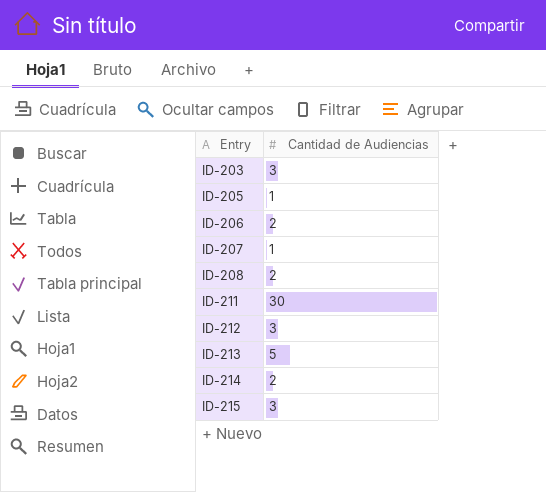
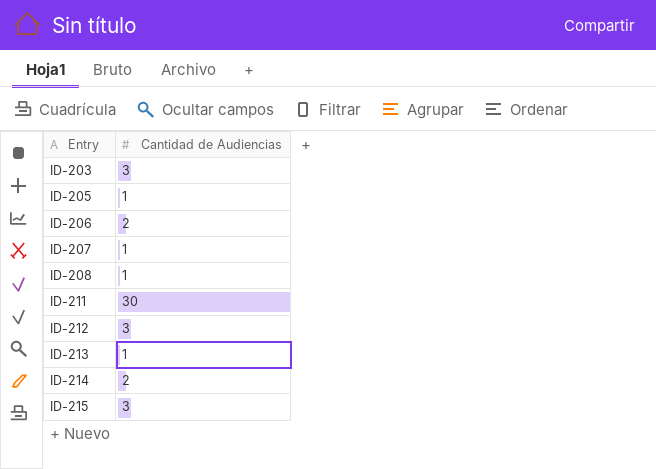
ID-208 | Cantidad de Audiencias: 2 -> 1
ID-213 | Cantidad de Audiencias: 5 -> 1

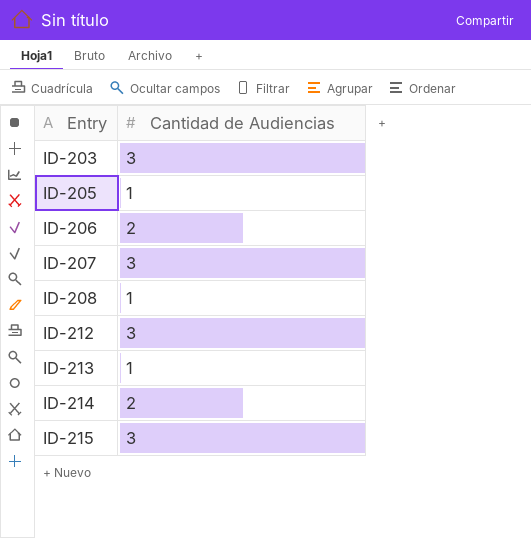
row ID-211: 30 -> none
ID-207 | Cantidad de Audiencias: 1 -> 3

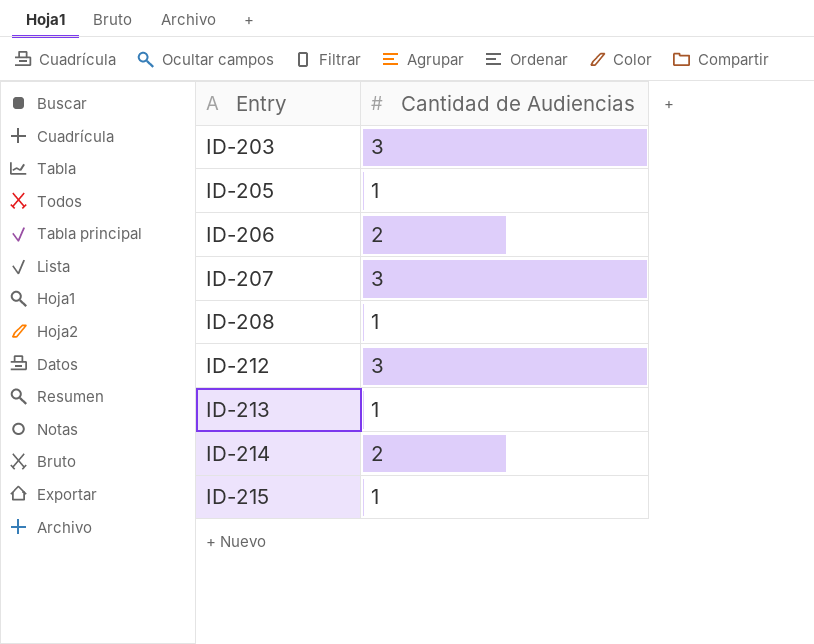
ID-215 | Cantidad de Audiencias: 3 -> 1

